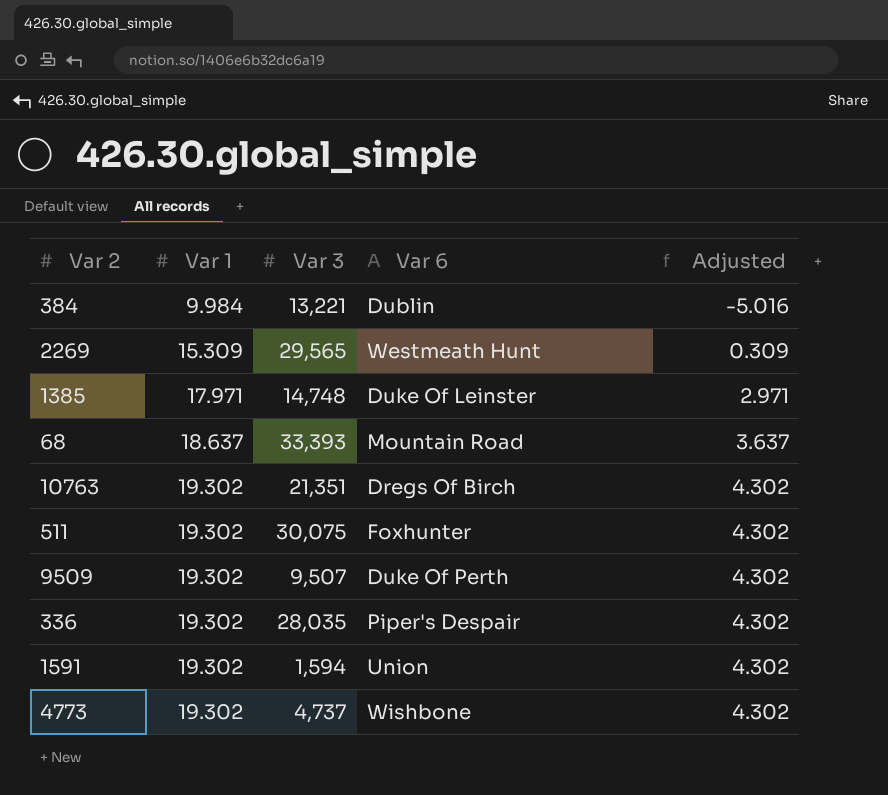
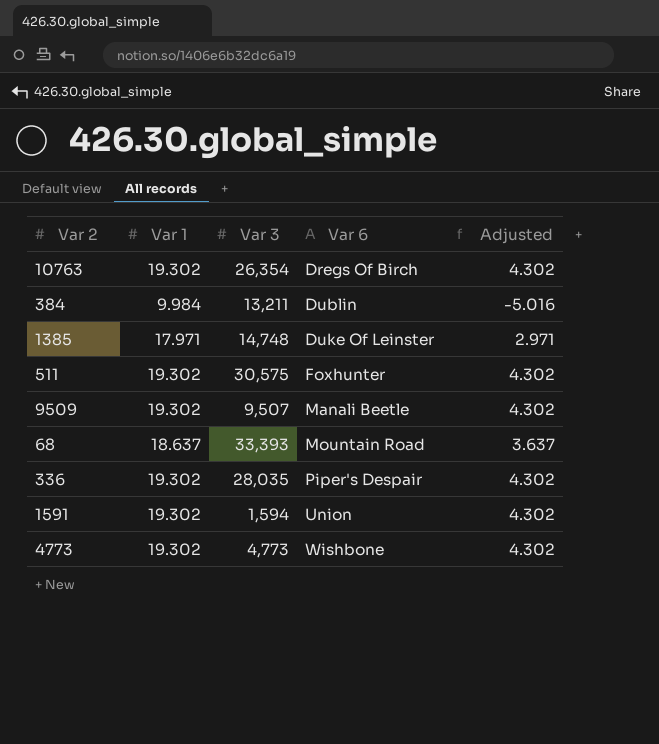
row order: Var 1 ascending -> Var 6 ascending
row 2269: 15.309 | 29,565 | Westmeath Hunt | 0.309 -> none
10763 | Var 3: 21,351 -> 26,354
384 | Var 3: 13,221 -> 13,211
511 | Var 3: 30,075 -> 30,575
9509 | Var 6: Duke Of Perth -> Manali Beetle
4773 | Var 3: 4,737 -> 4,773

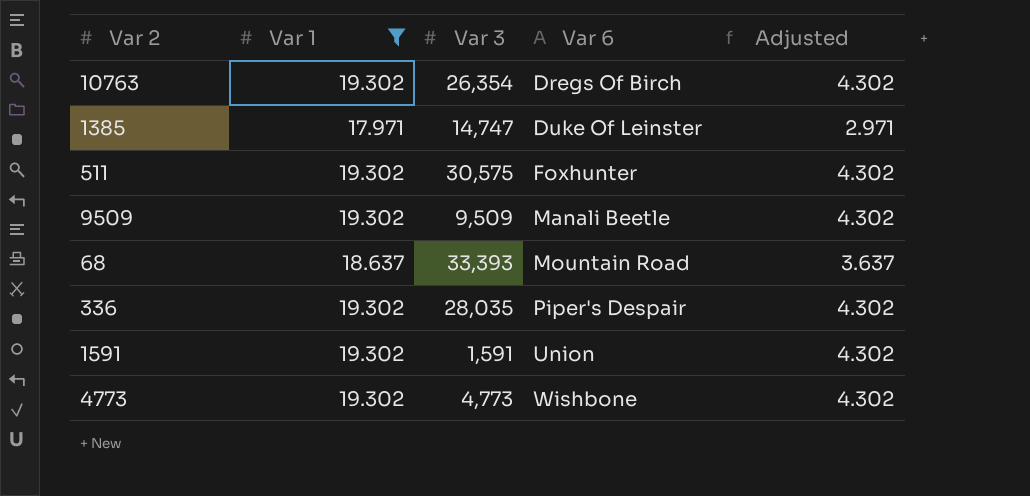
filter: none -> Var 1 != 9.984
1385 | Var 3: 14,748 -> 14,747
9509 | Var 3: 9,507 -> 9,509
1591 | Var 3: 1,594 -> 1,591

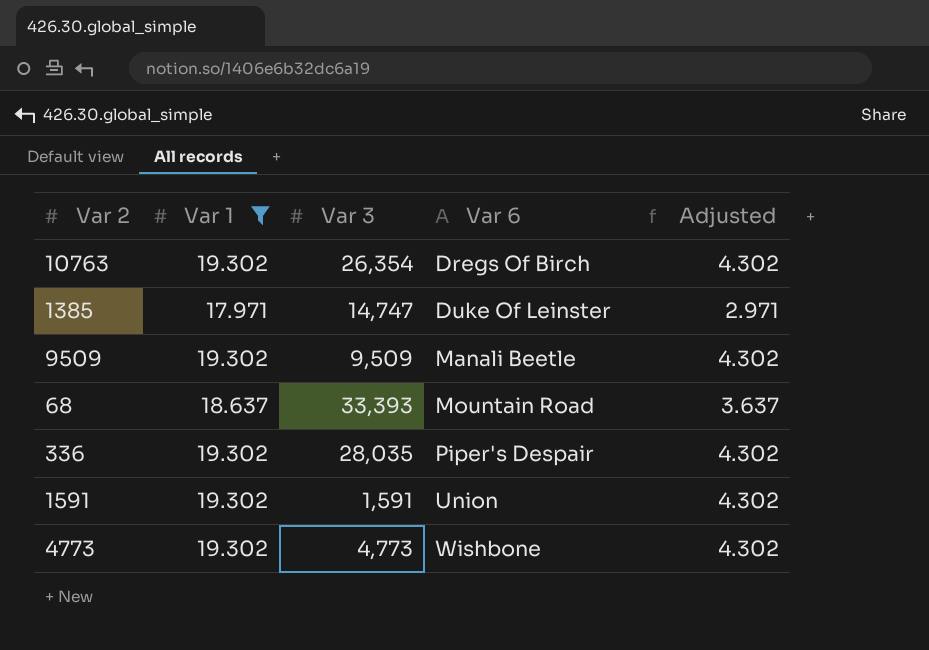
row 511: 19.302 | 30,575 | Foxhunter | 4.302 -> none

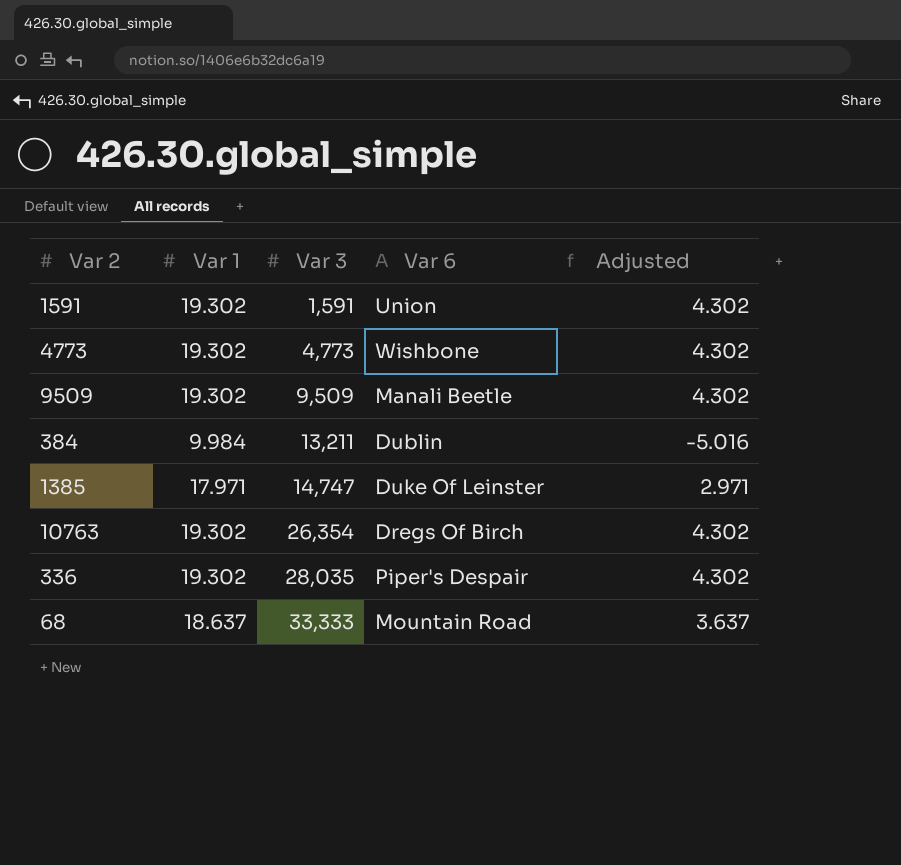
filter: Var 1 != 9.984 -> none
row order: Var 6 ascending -> Var 3 ascending
68 | Var 3: 33,393 -> 33,333

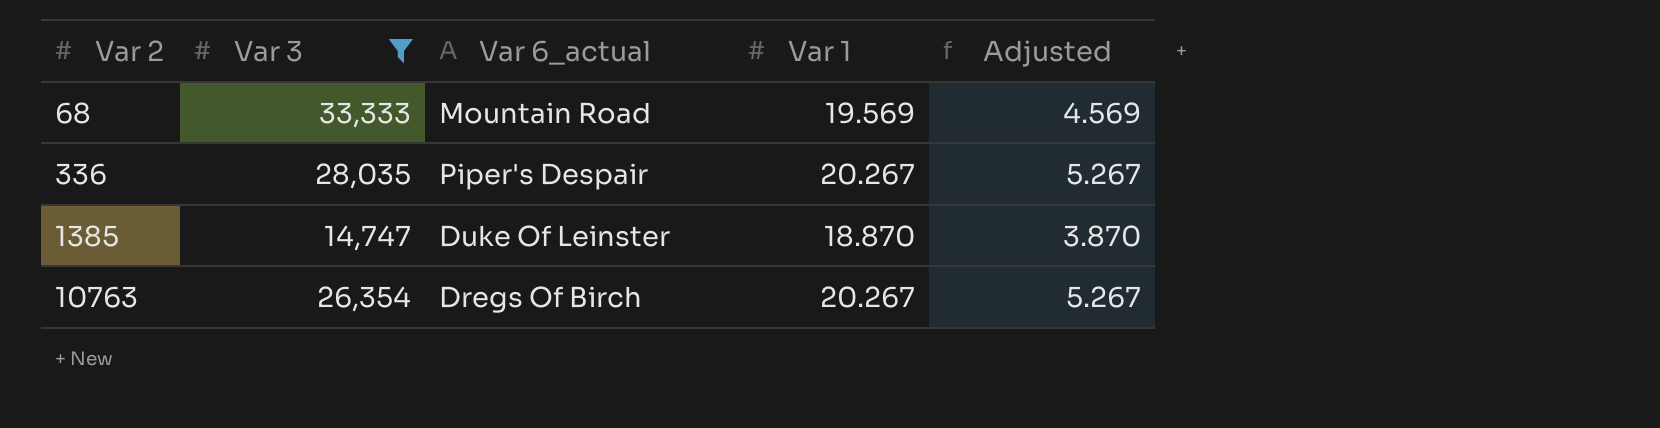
filter: none -> Var 3 >= 14,747
row order: Var 3 ascending -> Var 2 ascending
column name: Var 6 -> Var 6_actual
column Var 1 | position: 2 -> 4
68 | Var 1: 18.637 -> 19.569
68 | Adjusted: 3.637 -> 4.569
336 | Var 1: 19.302 -> 20.267
336 | Adjusted: 4.302 -> 5.267
1385 | Var 1: 17.971 -> 18.870
1385 | Adjusted: 2.971 -> 3.870
10763 | Var 1: 19.302 -> 20.267
10763 | Adjusted: 4.302 -> 5.267

